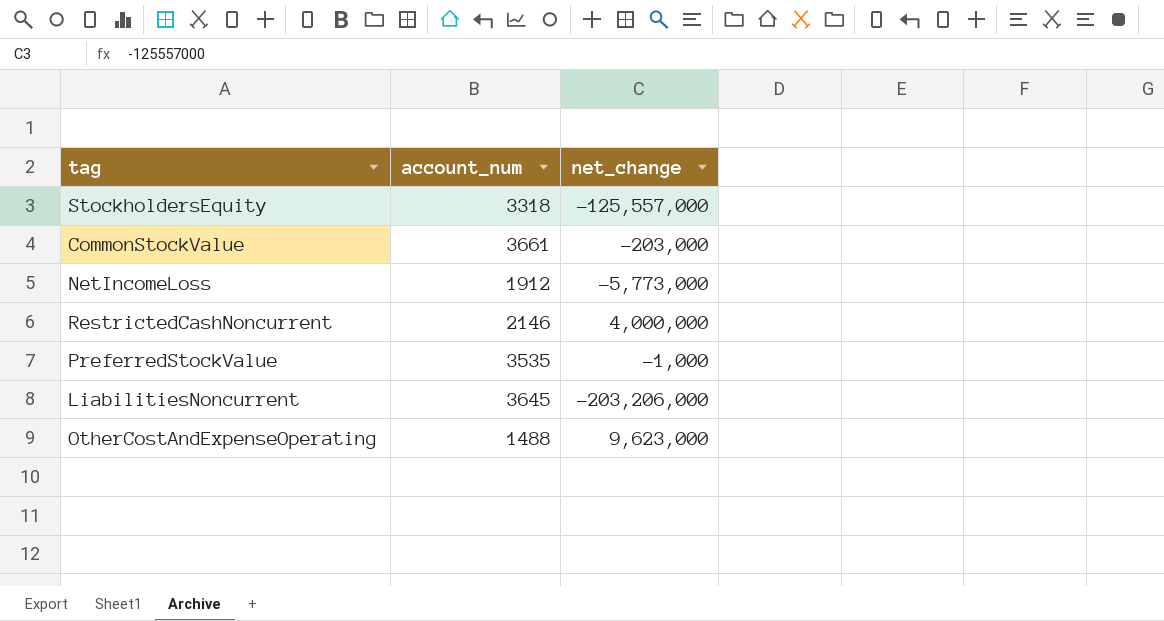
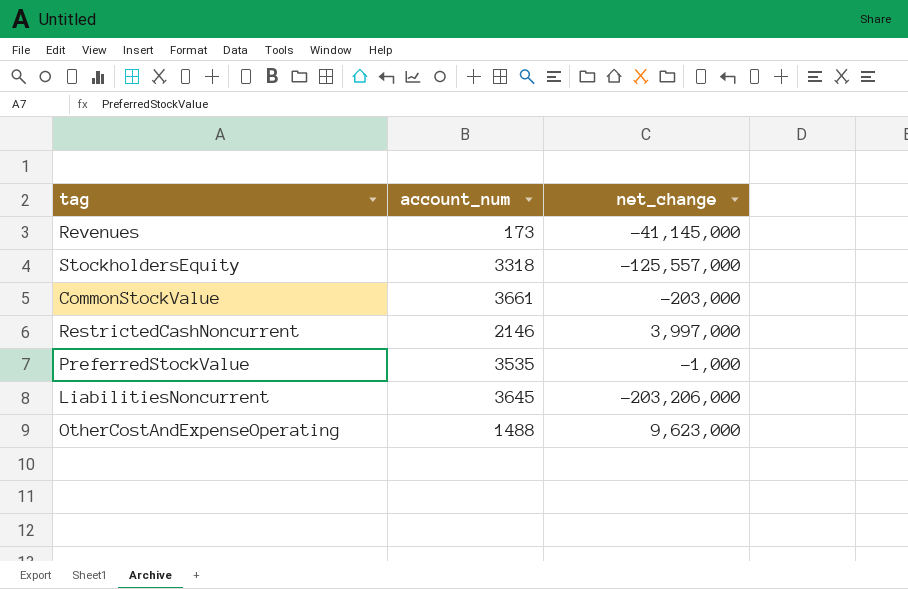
row NetIncomeLoss: 1912 | -5,773,000 -> none
row Revenues: none -> 173 | -41,145,000
RestrictedCashNoncurrent | net_change: 4,000,000 -> 3,997,000

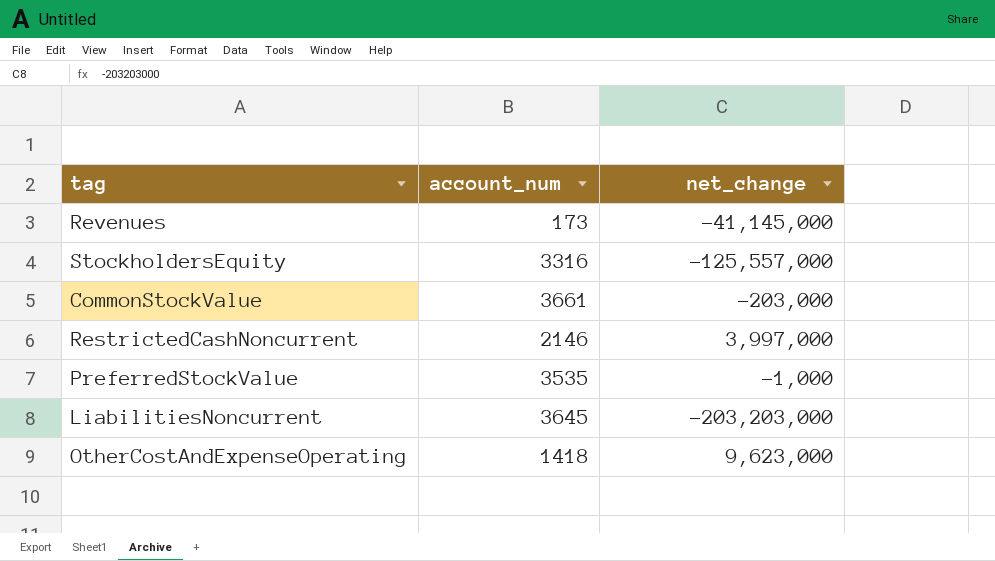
StockholdersEquity | account_num: 3318 -> 3316
LiabilitiesNoncurrent | net_change: -203,206,000 -> -203,203,000
OtherCostAndExpenseOperating | account_num: 1488 -> 1418

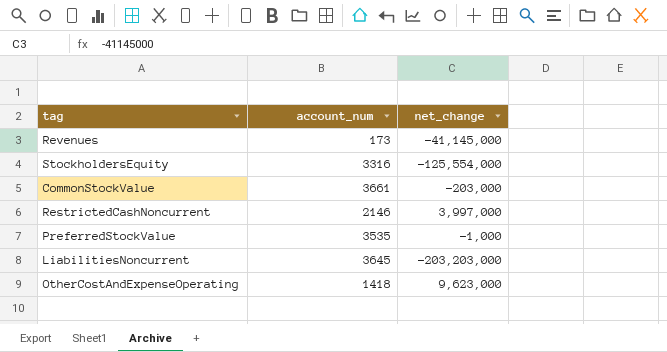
StockholdersEquity | net_change: -125,557,000 -> -125,554,000

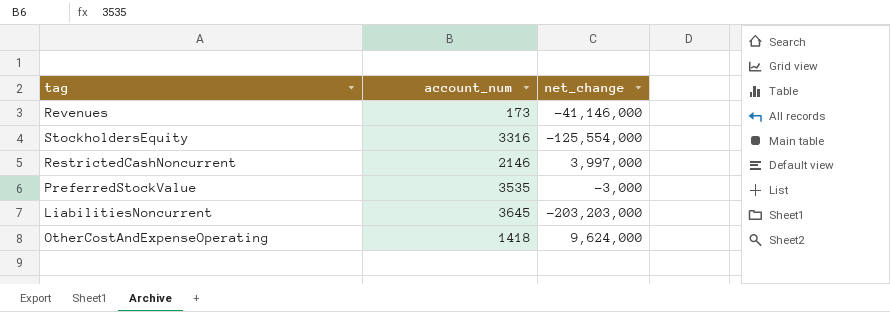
row CommonStockValue: 3661 | -203,000 -> none
Revenues | net_change: -41,145,000 -> -41,146,000
PreferredStockValue | net_change: -1,000 -> -3,000
OtherCostAndExpenseOperating | net_change: 9,623,000 -> 9,624,000

